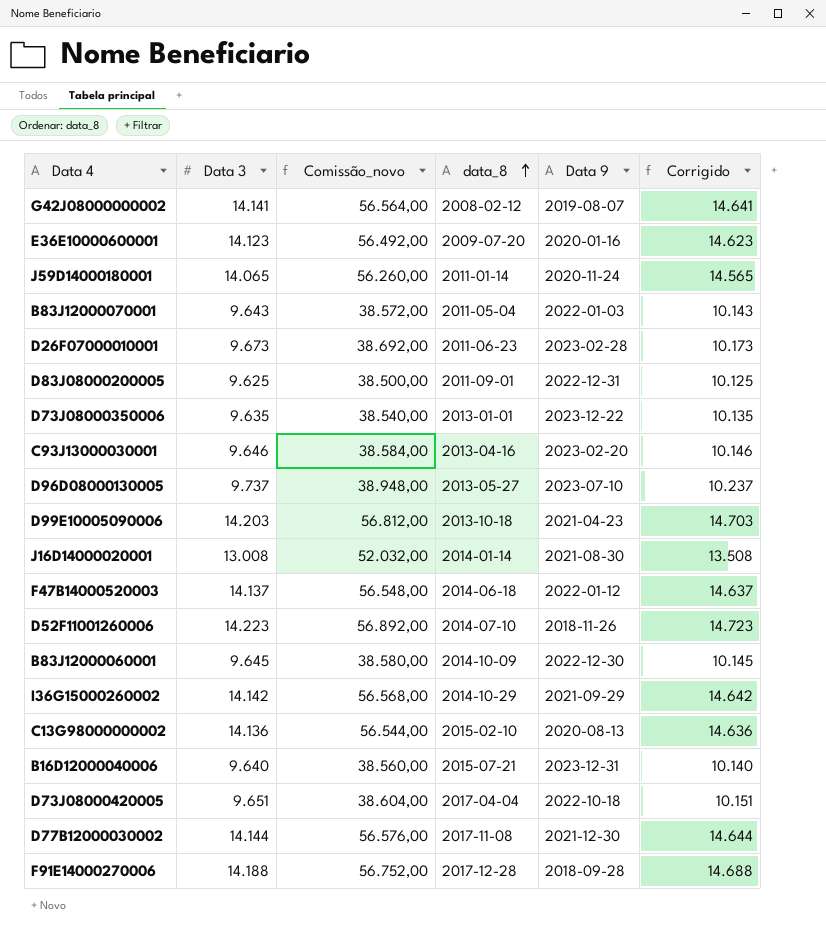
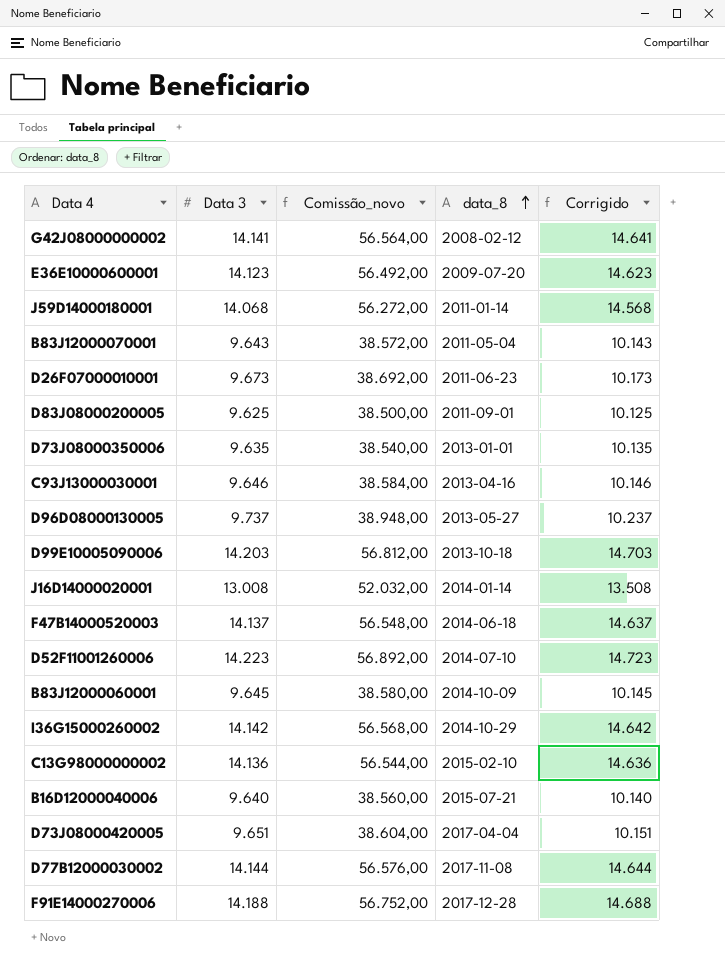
column Data 9 | position: 5 -> none
J59D14000180001 | Data 3: 14.065 -> 14.068
J59D14000180001 | Comissão_novo: 56.260,00 -> 56.272,00
J59D14000180001 | Corrigido: 14.565 -> 14.568

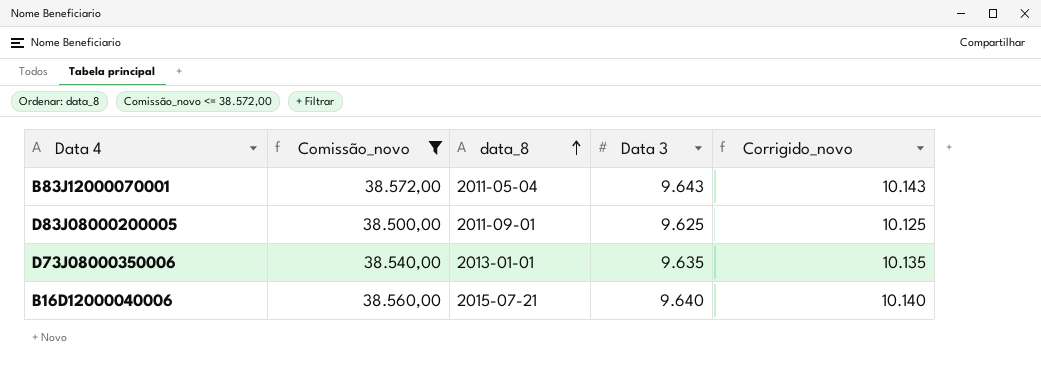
filter: none -> Comissão_novo <= 38.572,00
column Data 3 | position: 2 -> 4
column name: Corrigido -> Corrigido_novo

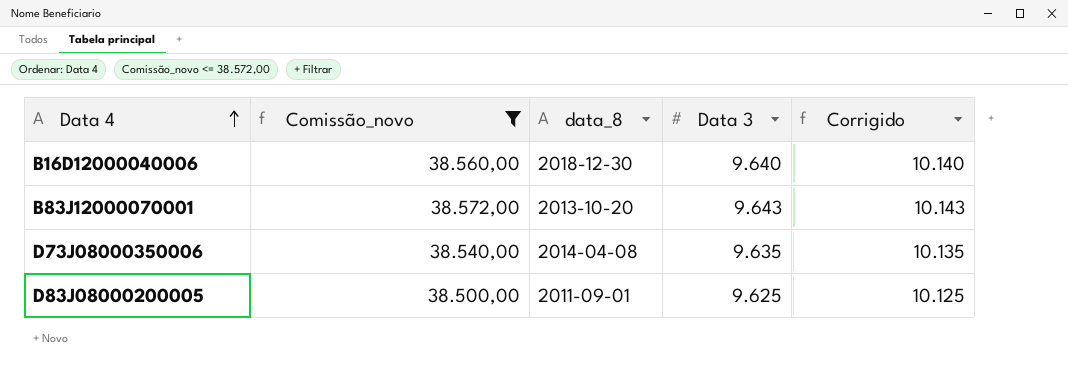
row order: data_8 ascending -> Data 4 ascending
column name: Corrigido_novo -> Corrigido
B16D12000040006 | data_8: 2015-07-21 -> 2018-12-30
B83J12000070001 | data_8: 2011-05-04 -> 2013-10-20
D73J08000350006 | data_8: 2013-01-01 -> 2014-04-08

